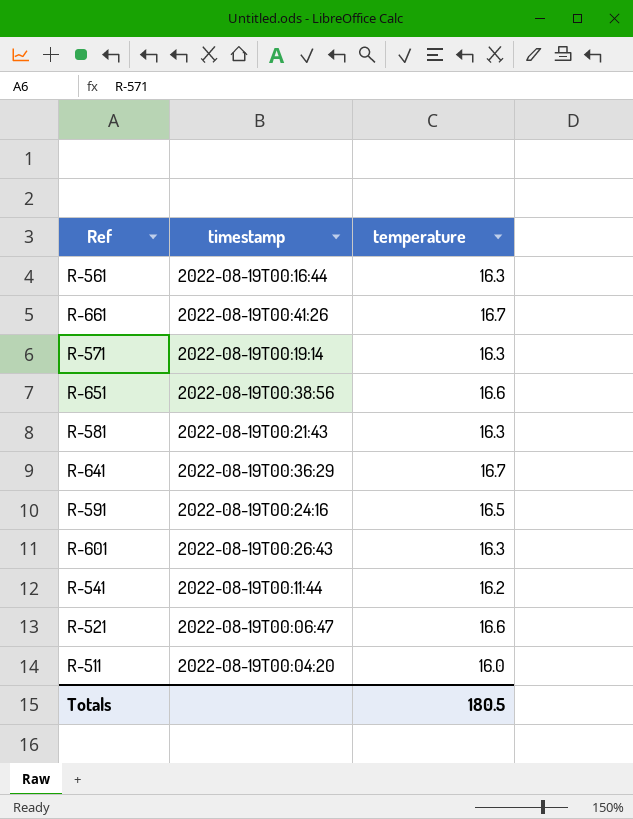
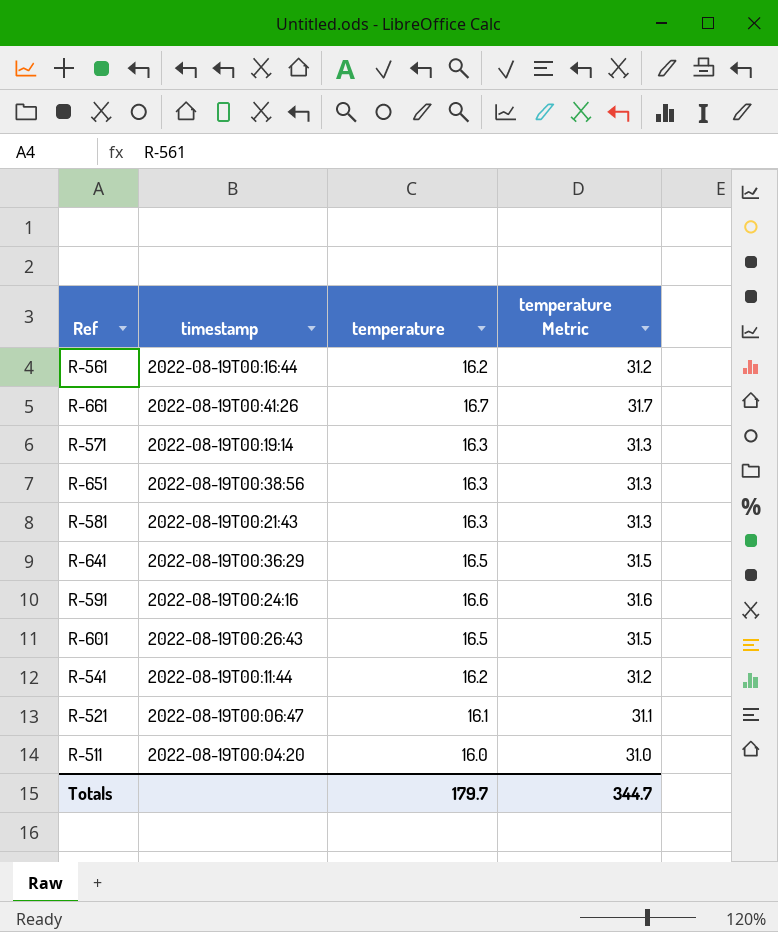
column temperature Metric | formula: none -> [temperature] + 15
R-561 | temperature: 16.3 -> 16.2
R-651 | temperature: 16.6 -> 16.3
R-641 | temperature: 16.7 -> 16.5
R-591 | temperature: 16.5 -> 16.6
R-601 | temperature: 16.3 -> 16.5
R-521 | temperature: 16.6 -> 16.1
Totals | temperature: 180.5 -> 179.7

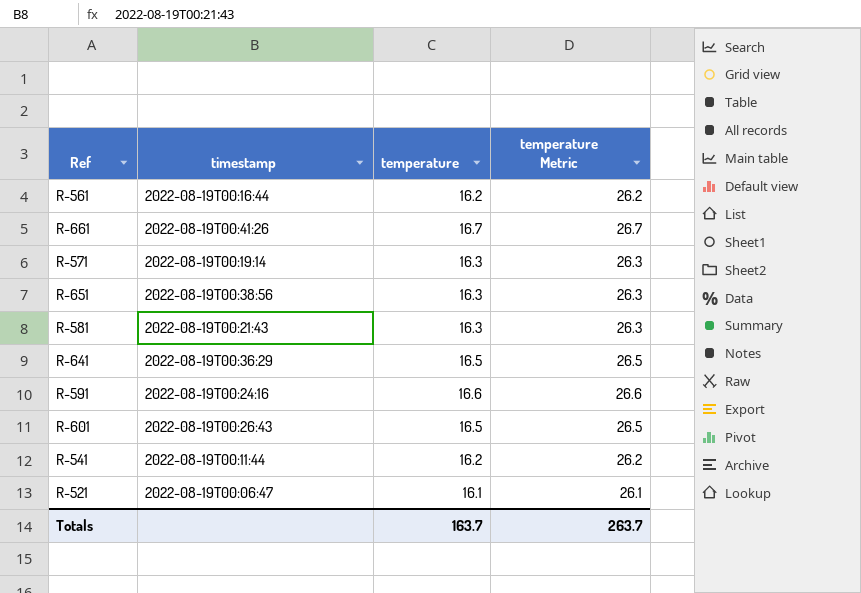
column temperature Metric | formula: [temperature] + 15 -> [temperature] + 10
row R-511: 2022-08-19T00:04:20 | 16.0 | 31.0 -> none
Totals | temperature: 179.7 -> 163.7
Totals | temperature Metric: 344.7 -> 263.7

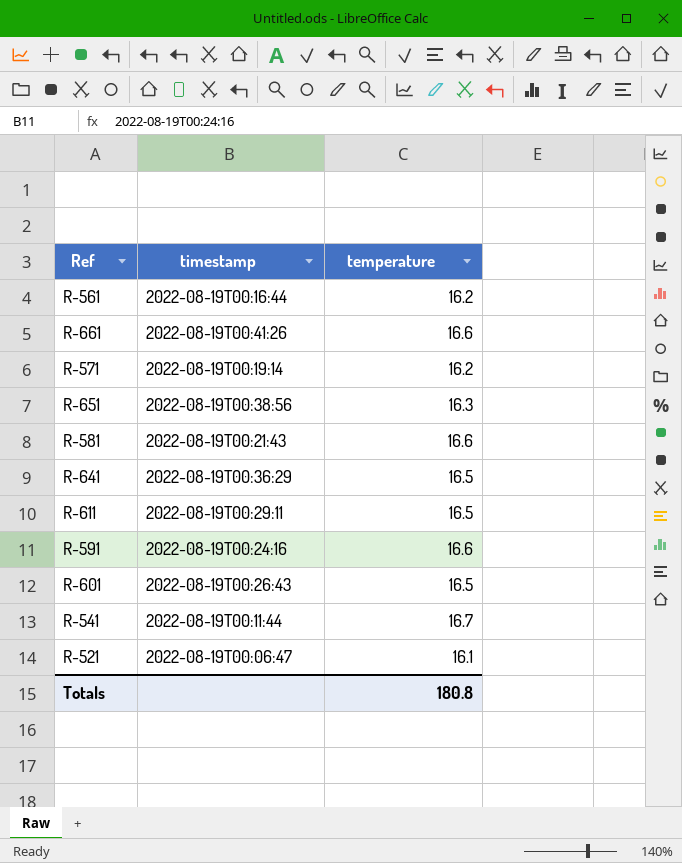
column temperature Metric | formula: [temperature] + 10 -> none
R-661 | temperature: 16.7 -> 16.6
R-571 | temperature: 16.3 -> 16.2
R-581 | temperature: 16.3 -> 16.6
row R-611: none -> 2022-08-19T00:29:11 | 16.5
R-541 | temperature: 16.2 -> 16.7
Totals | temperature: 163.7 -> 180.8

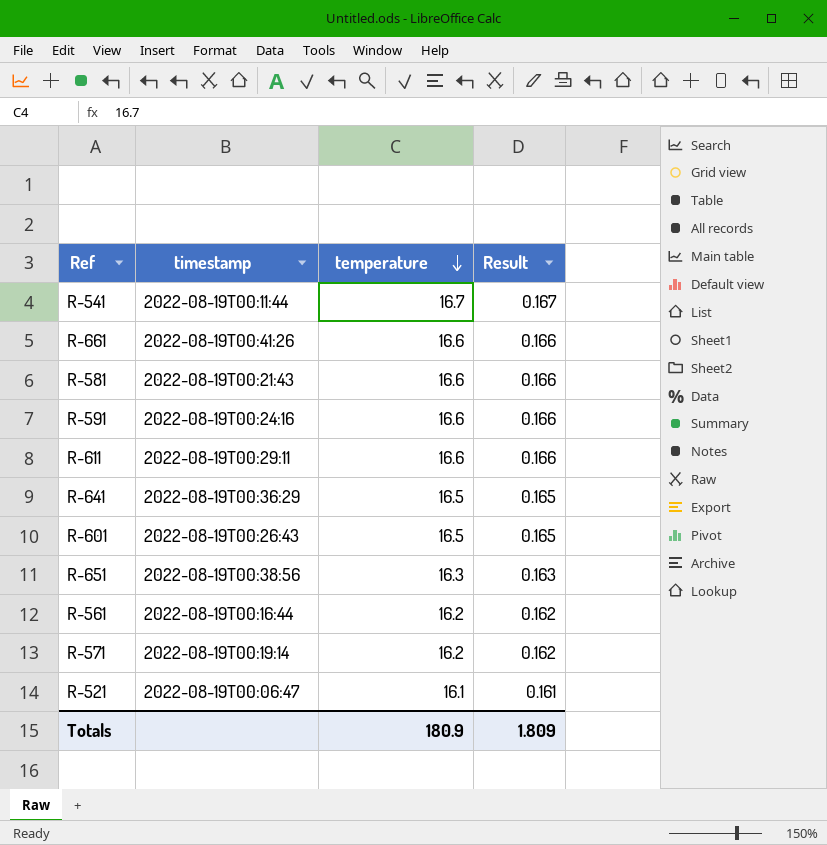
row order: none -> temperature descending
column Result | formula: none -> [temperature] * 0.01
R-611 | temperature: 16.5 -> 16.6
Totals | temperature: 180.8 -> 180.9

